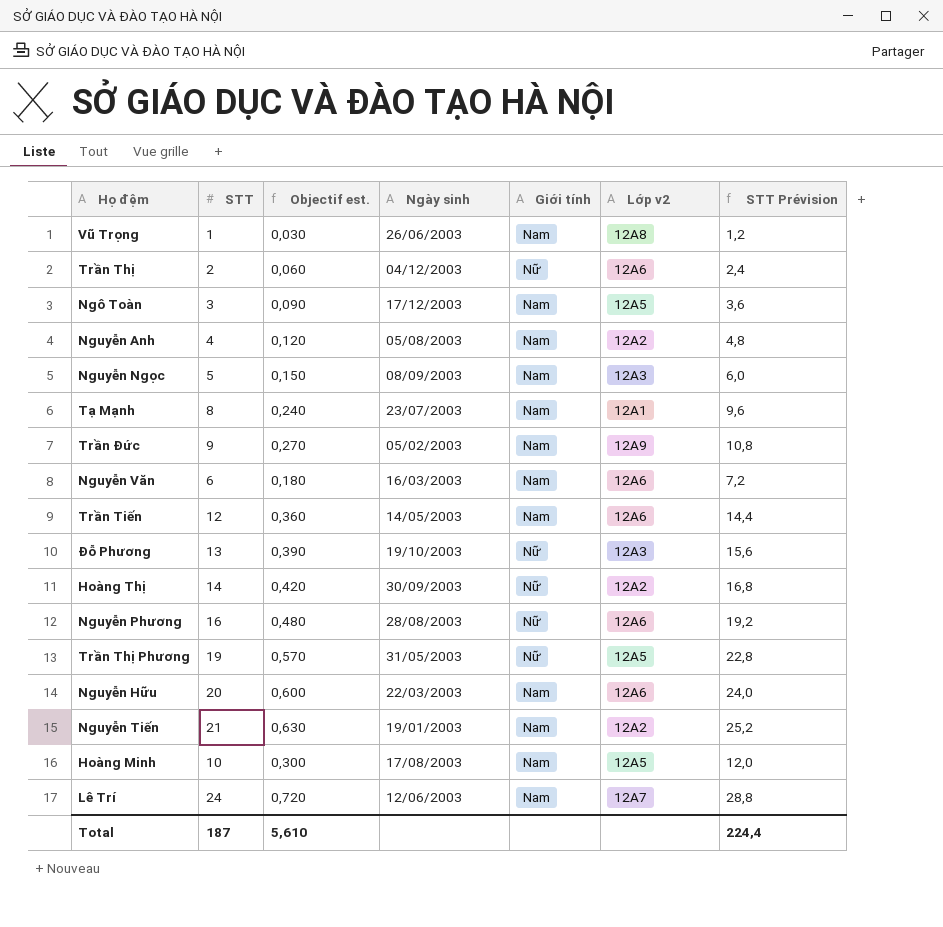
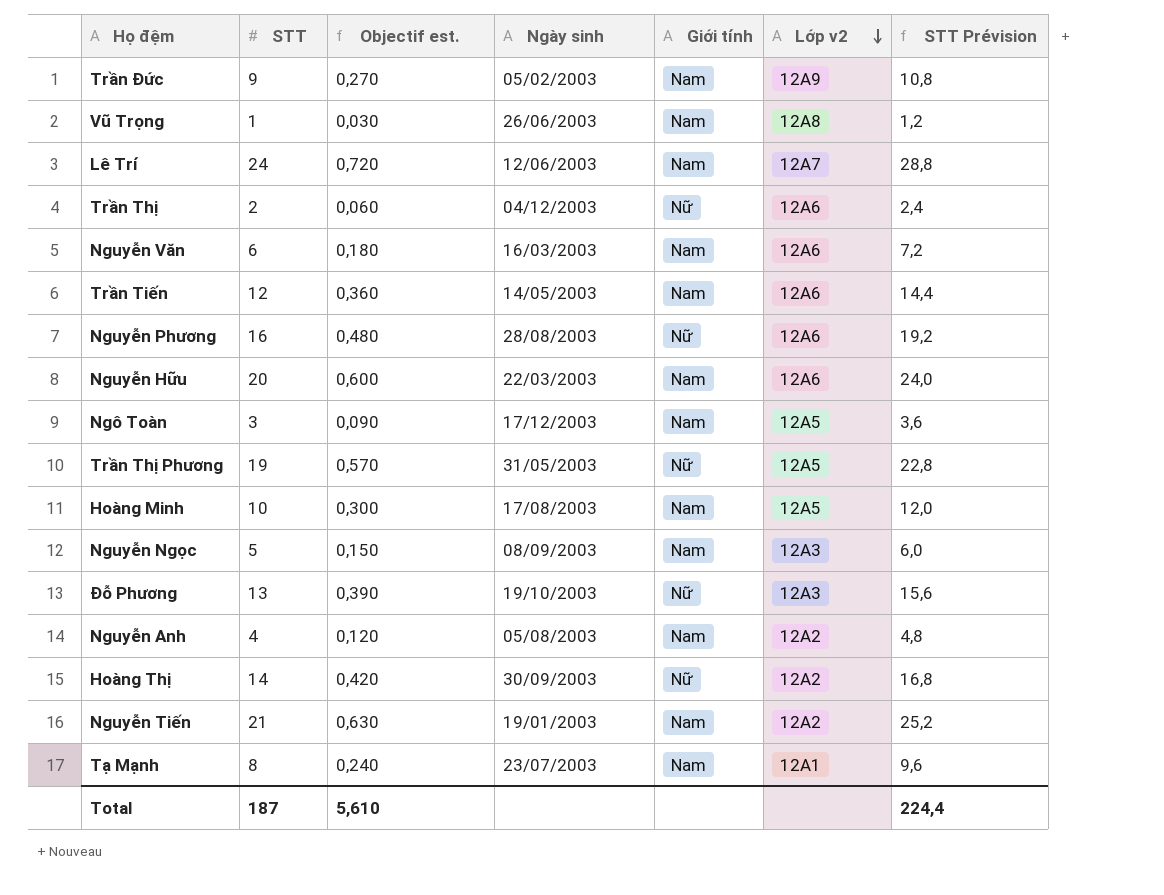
row order: none -> Lớp v2 descending

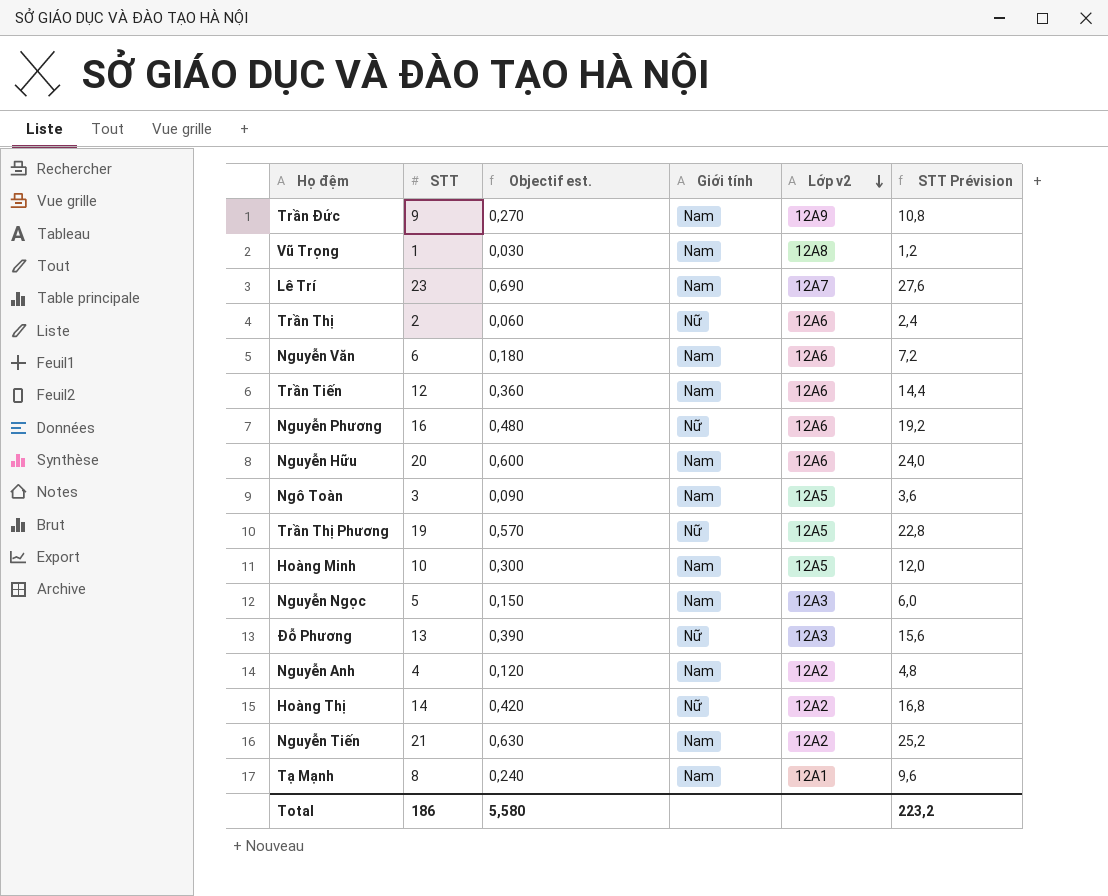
column Ngày sinh | position: 4 -> none
Lê Trí | STT: 24 -> 23
Lê Trí | Objectif est.: 0,720 -> 0,690
Lê Trí | STT Prévision: 28,8 -> 27,6
Total | STT: 187 -> 186
Total | Objectif est.: 5,610 -> 5,580
Total | STT Prévision: 224,4 -> 223,2

